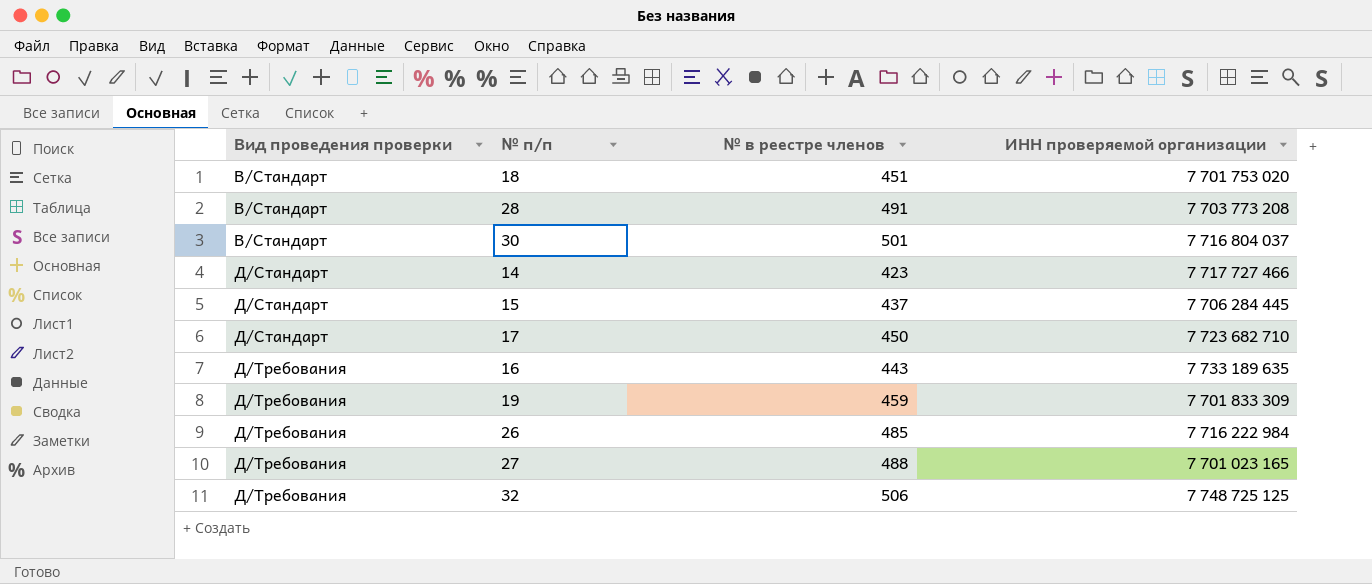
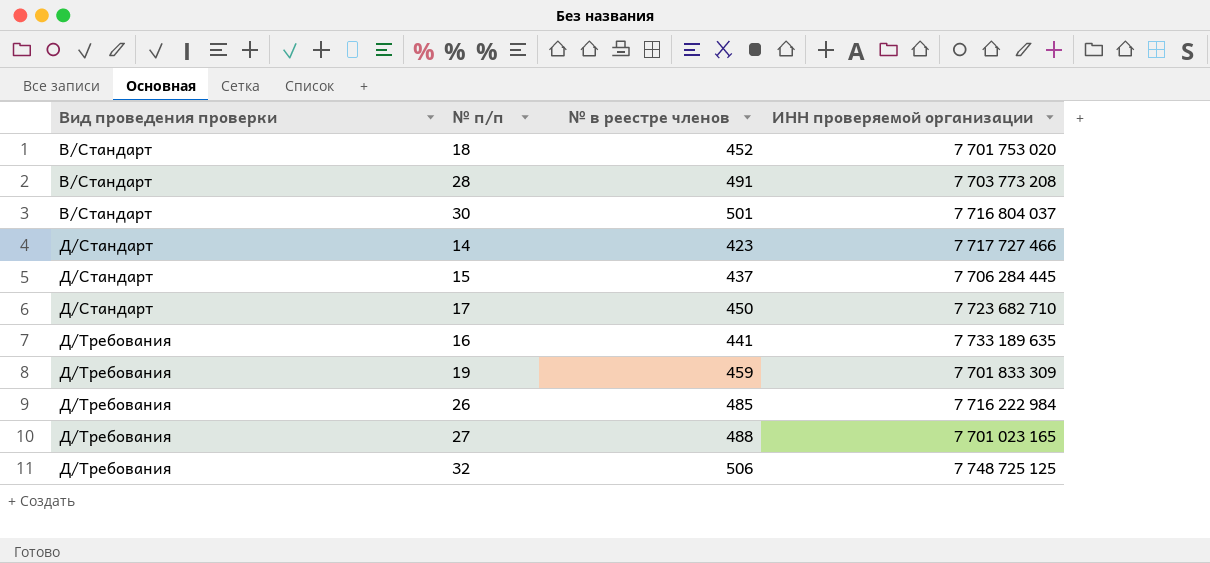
18 | № в реестре членов: 451 -> 452
16 | № в реестре членов: 443 -> 441

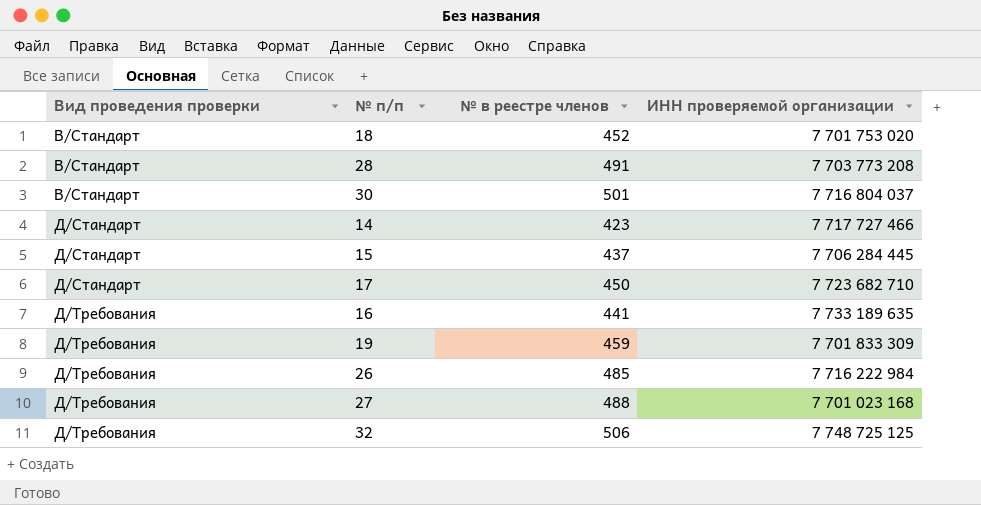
27 | ИНН проверяемой организации: 7 701 023 165 -> 7 701 023 168

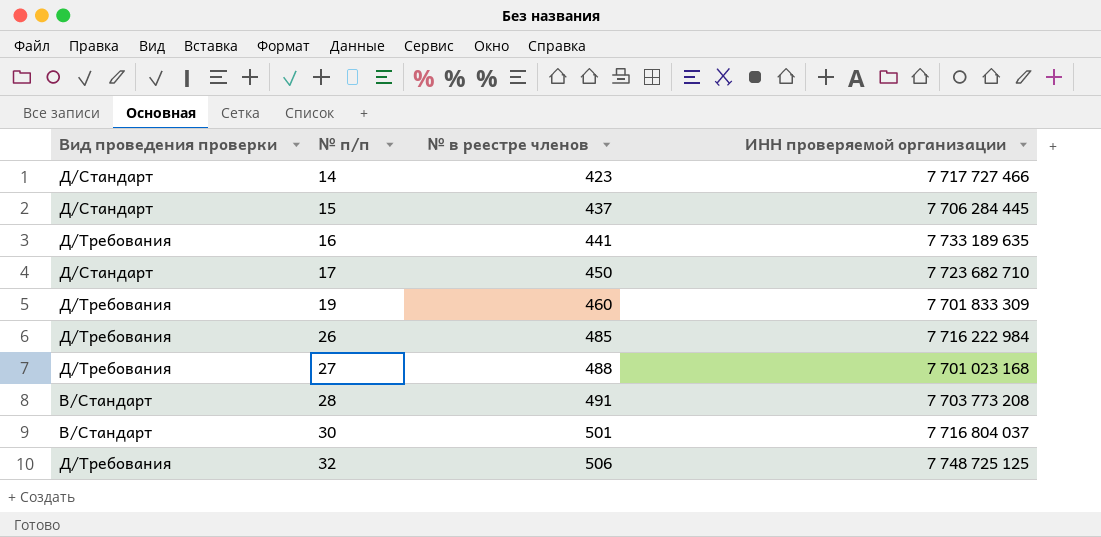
row order: Вид проведения проверки ascending -> № п/п ascending
row 18: В/Стандарт | 452 | 7 701 753 020 -> none
19 | № в реестре членов: 459 -> 460

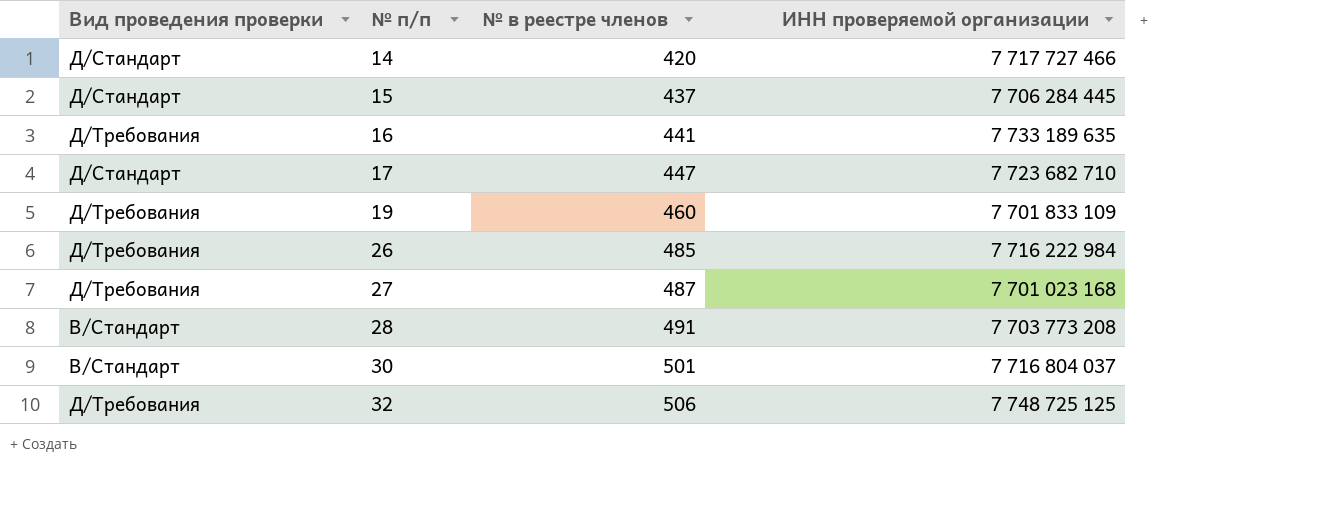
14 | № в реестре членов: 423 -> 420
17 | № в реестре членов: 450 -> 447
19 | ИНН проверяемой организации: 7 701 833 309 -> 7 701 833 109
27 | № в реестре членов: 488 -> 487

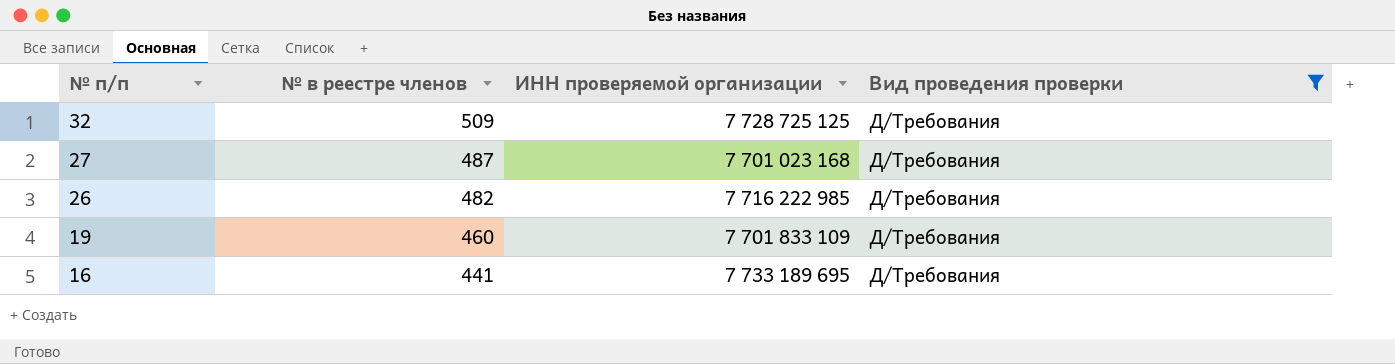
filter: none -> Вид проведения проверки = Д/Требования
row order: № п/п ascending -> № п/п descending
column Вид проведения проверки | position: 1 -> 4
32 | № в реестре членов: 506 -> 509
32 | ИНН проверяемой организации: 7 748 725 125 -> 7 728 725 125
26 | № в реестре членов: 485 -> 482
26 | ИНН проверяемой организации: 7 716 222 984 -> 7 716 222 985
16 | ИНН проверяемой организации: 7 733 189 635 -> 7 733 189 695

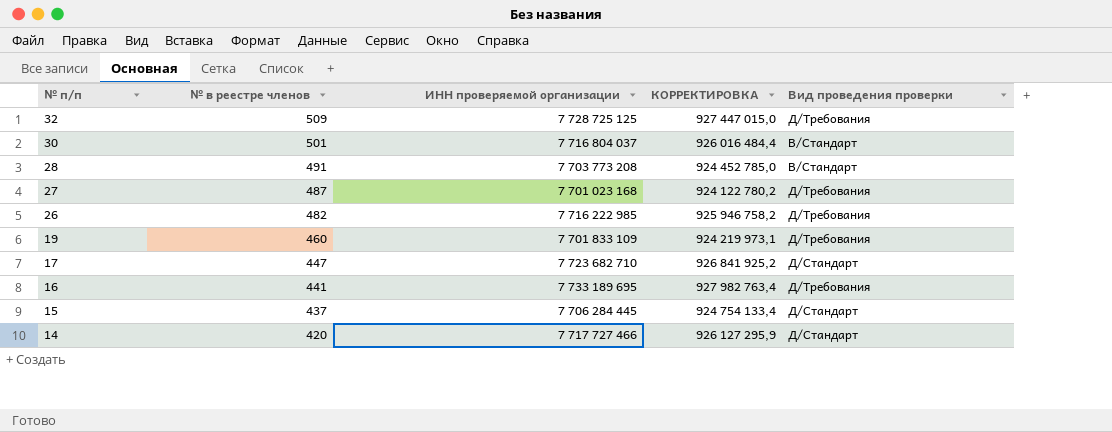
filter: Вид проведения проверки = Д/Требования -> none
column КОРРЕКТИРОВКА | formula: none -> [ИНН проверяемой организации] * 0,12

